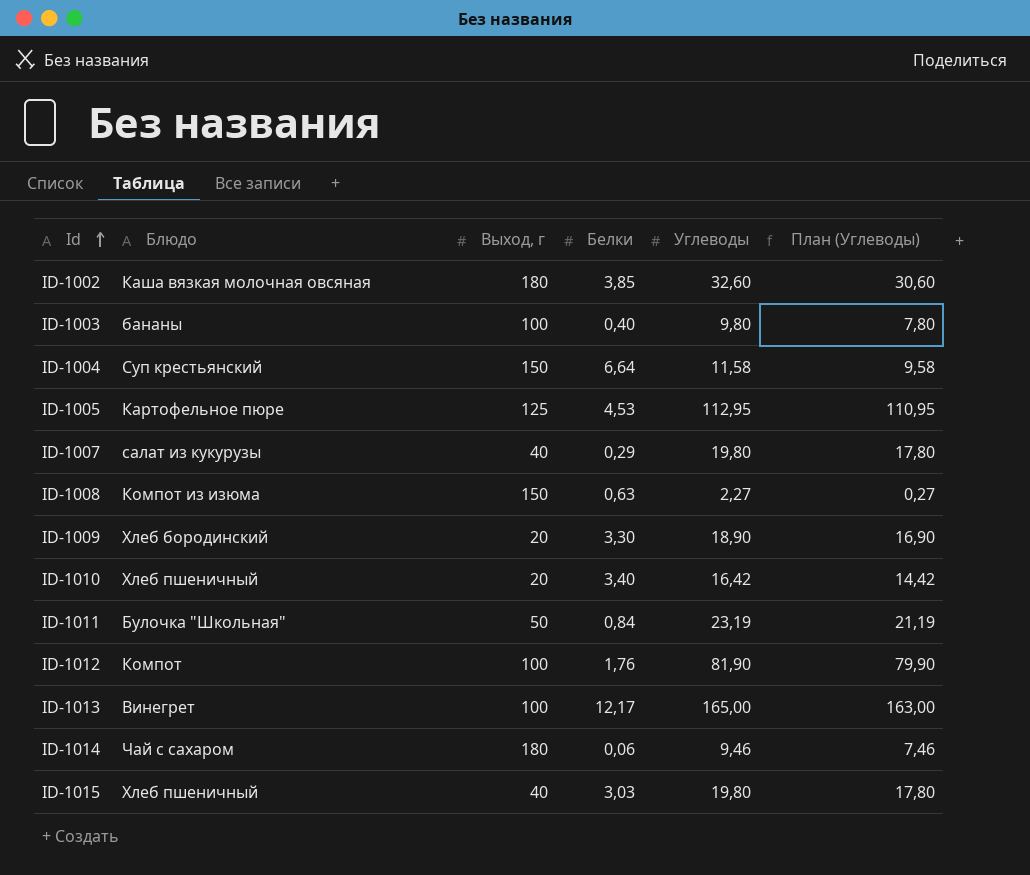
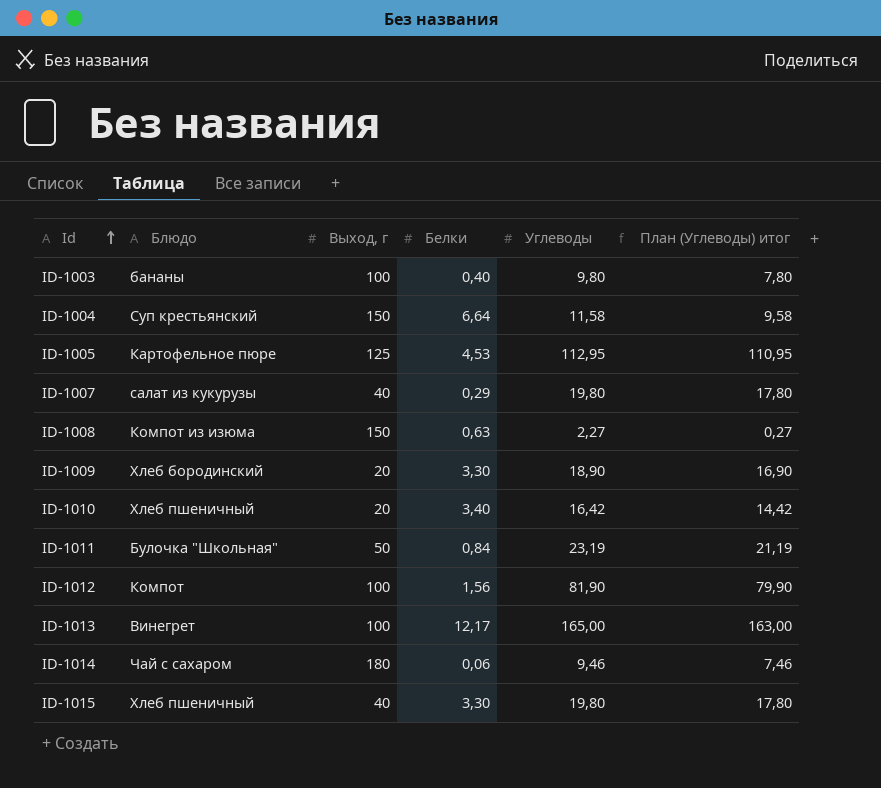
column name: План (Углеводы) -> План (Углеводы) итог
row ID-1002: Каша вязкая молочная овсяная | 180 | 3,85 | 32,60 | 30,60 -> none
ID-1012 | Белки: 1,76 -> 1,56
ID-1015 | Белки: 3,03 -> 3,30

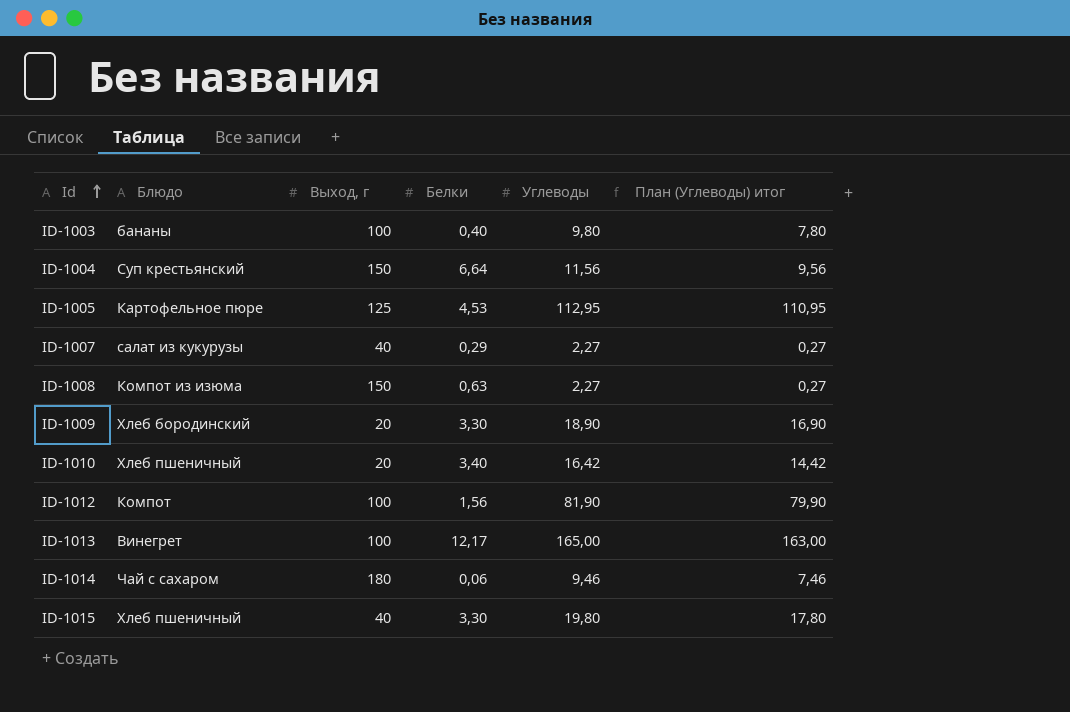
row ID-1011: Булочка "Школьная" | 50 | 0,84 | 23,19 | 21,19 -> none
ID-1004 | Углеводы: 11,58 -> 11,56
ID-1004 | План (Углеводы) итог: 9,58 -> 9,56
ID-1007 | Углеводы: 19,80 -> 2,27
ID-1007 | План (Углеводы) итог: 17,80 -> 0,27

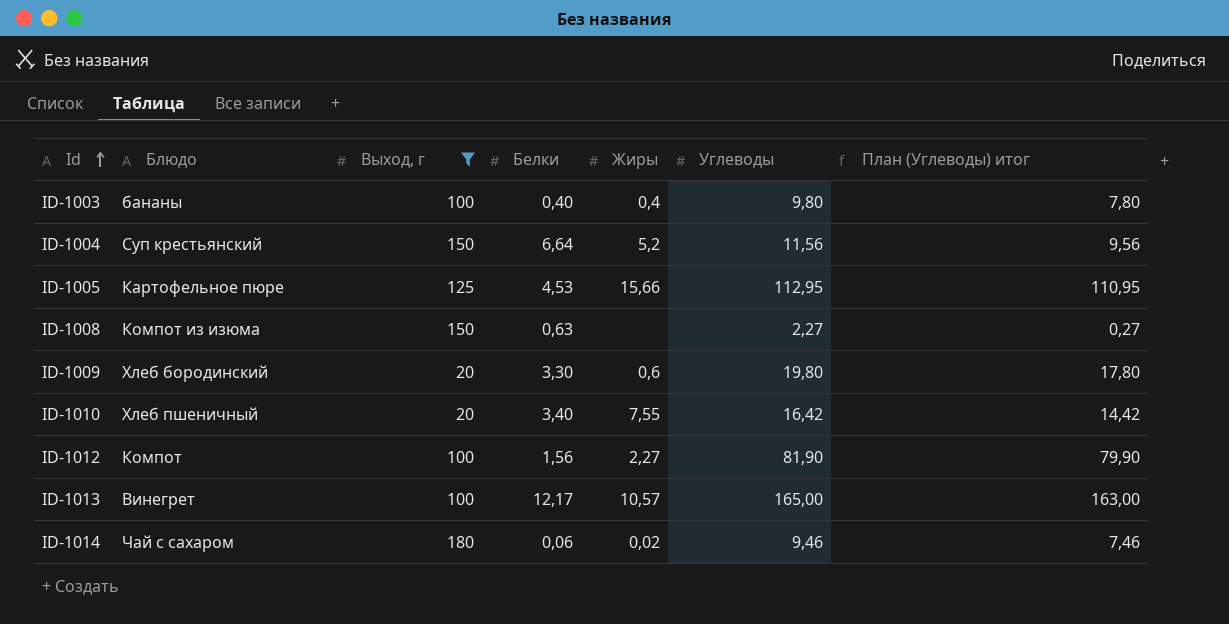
filter: none -> Выход, г != 40
column Жиры | position: none -> 5
ID-1009 | Углеводы: 18,90 -> 19,80
ID-1009 | План (Углеводы) итог: 16,90 -> 17,80

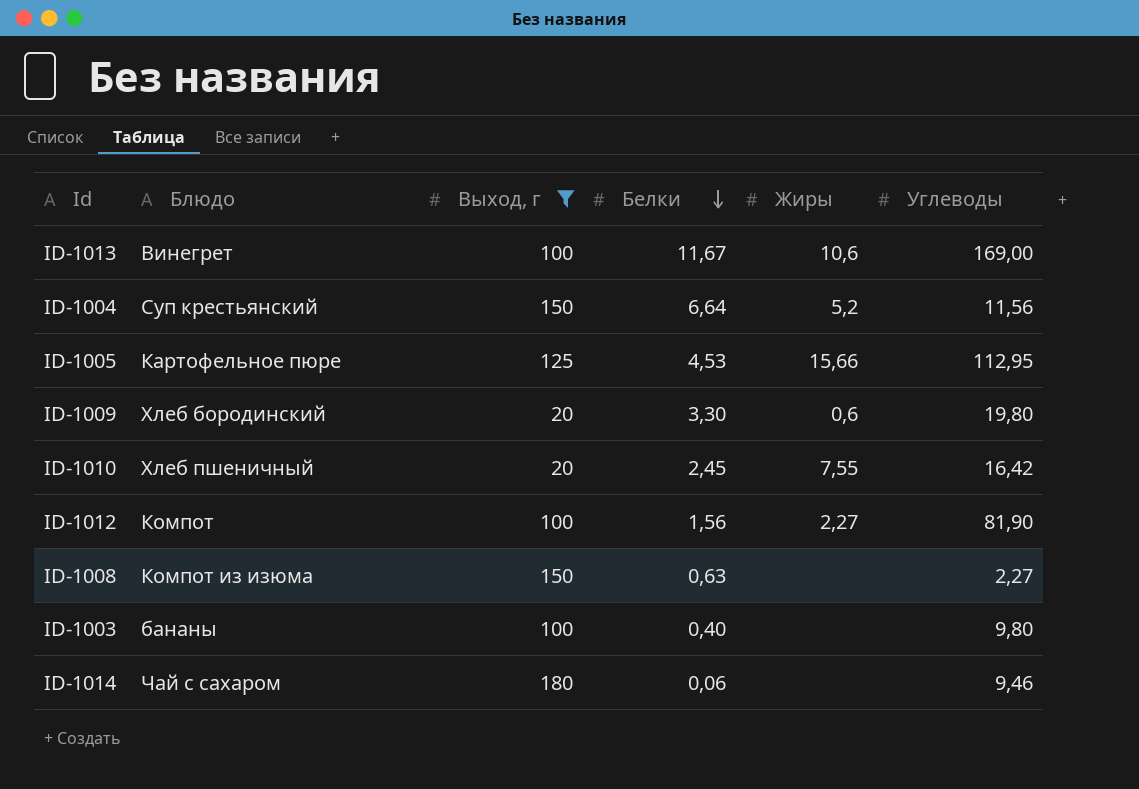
row order: Id ascending -> Белки descending
column План (Углеводы) итог | formula: [Углеводы] - 2 -> none
ID-1013 | Белки: 12,17 -> 11,67
ID-1013 | Жиры: 10,57 -> 10,6
ID-1013 | Углеводы: 165,00 -> 169,00
ID-1010 | Белки: 3,40 -> 2,45
ID-1003 | Жиры: 0,4 -> none
ID-1014 | Жиры: 0,02 -> none

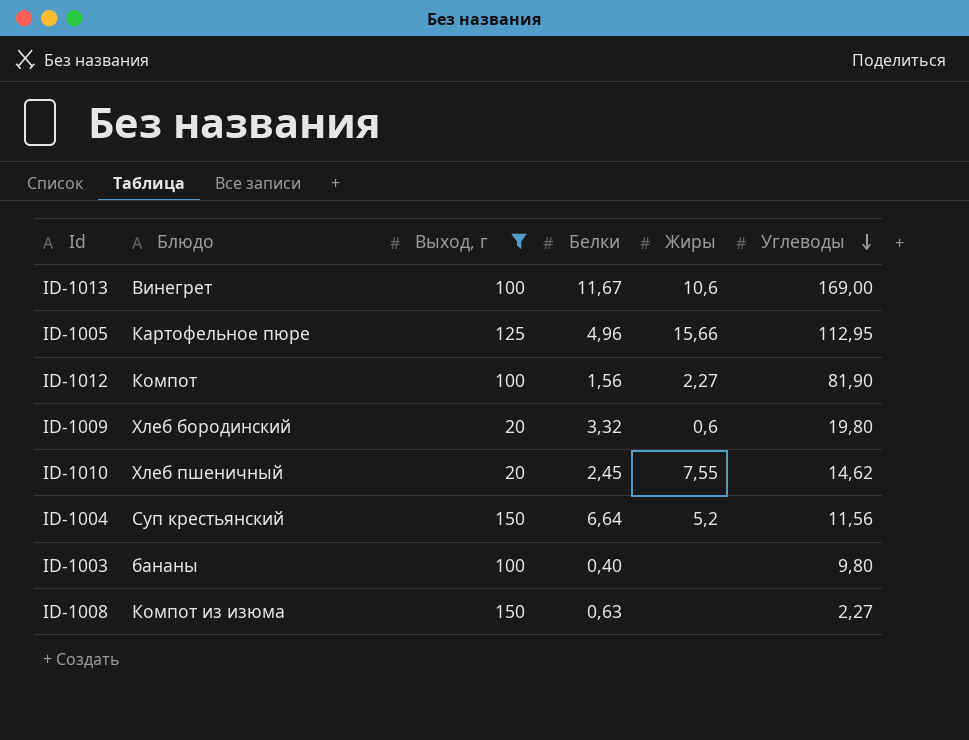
row order: Белки descending -> Углеводы descending
row ID-1014: Чай с сахаром | 180 | 0,06 | none | 9,46 -> none
ID-1005 | Белки: 4,53 -> 4,96
ID-1009 | Белки: 3,30 -> 3,32
ID-1010 | Углеводы: 16,42 -> 14,62

